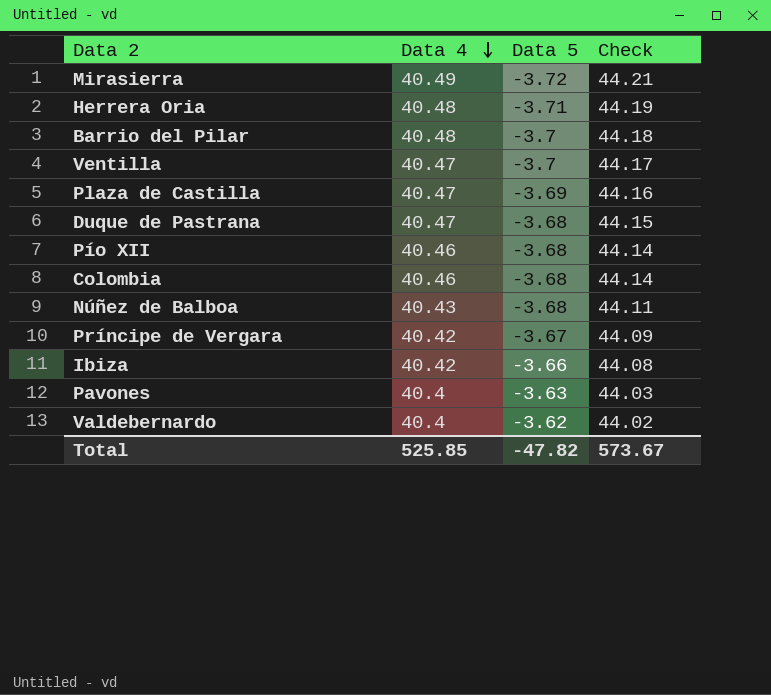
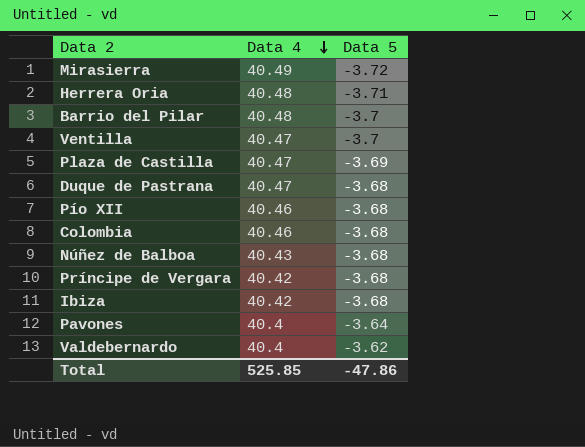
column Check | formula: [Data 4] - [Data 5] -> none
Príncipe de Vergara | Data 5: -3.67 -> -3.68
Ibiza | Data 5: -3.66 -> -3.68
Pavones | Data 5: -3.63 -> -3.64
Total | Data 5: -47.82 -> -47.86

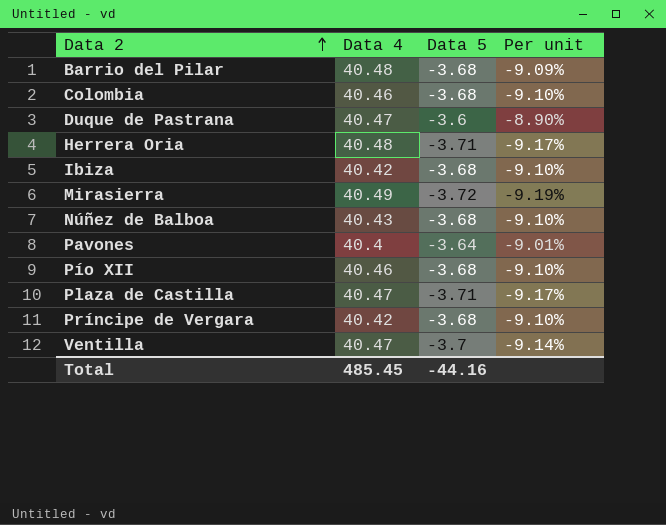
row order: Data 4 descending -> Data 2 ascending
column Per unit | formula: none -> [Data 5] / [Data 4]
row Valdebernardo: 40.4 | -3.62 -> none
Barrio del Pilar | Data 5: -3.7 -> -3.68
Duque de Pastrana | Data 5: -3.68 -> -3.6
Plaza de Castilla | Data 5: -3.69 -> -3.71
Total | Data 4: 525.85 -> 485.45
Total | Data 5: -47.86 -> -44.16

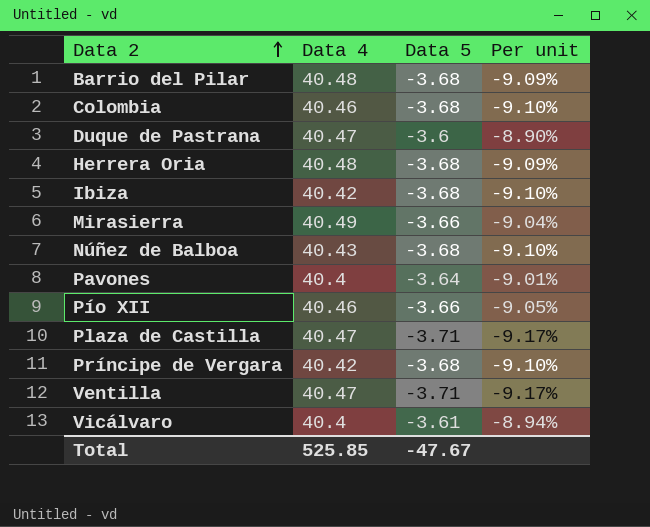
Herrera Oria | Data 5: -3.71 -> -3.68
Herrera Oria | Per unit: -9.17% -> -9.09%
Mirasierra | Data 5: -3.72 -> -3.66
Mirasierra | Per unit: -9.19% -> -9.04%
Pío XII | Data 5: -3.68 -> -3.66
Pío XII | Per unit: -9.10% -> -9.05%
Ventilla | Data 5: -3.7 -> -3.71
Ventilla | Per unit: -9.14% -> -9.17%
row Vicálvaro: none -> 40.4 | -3.61 | -8.94%
Total | Data 4: 485.45 -> 525.85
Total | Data 5: -44.16 -> -47.67

